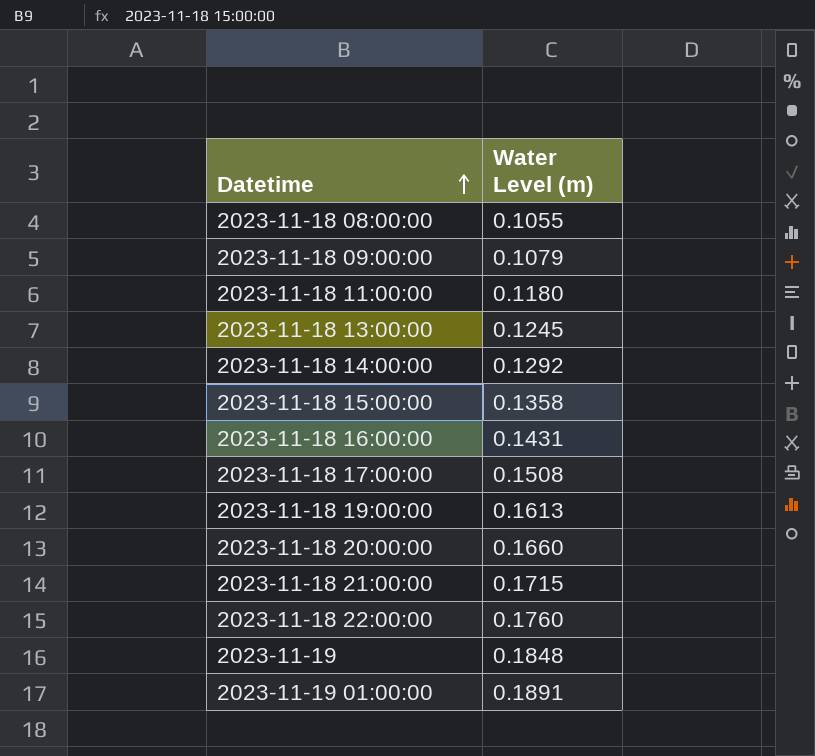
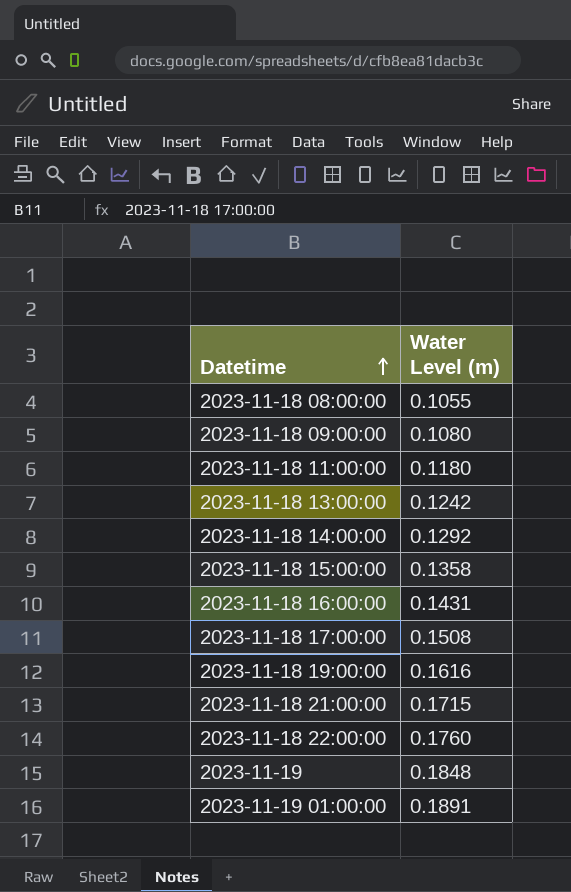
row 2023-11-18 20:00:00: 0.1660 -> none
2023-11-18 09:00:00 | Water Level (m): 0.1079 -> 0.1080
2023-11-18 13:00:00 | Water Level (m): 0.1245 -> 0.1242
2023-11-18 19:00:00 | Water Level (m): 0.1613 -> 0.1616

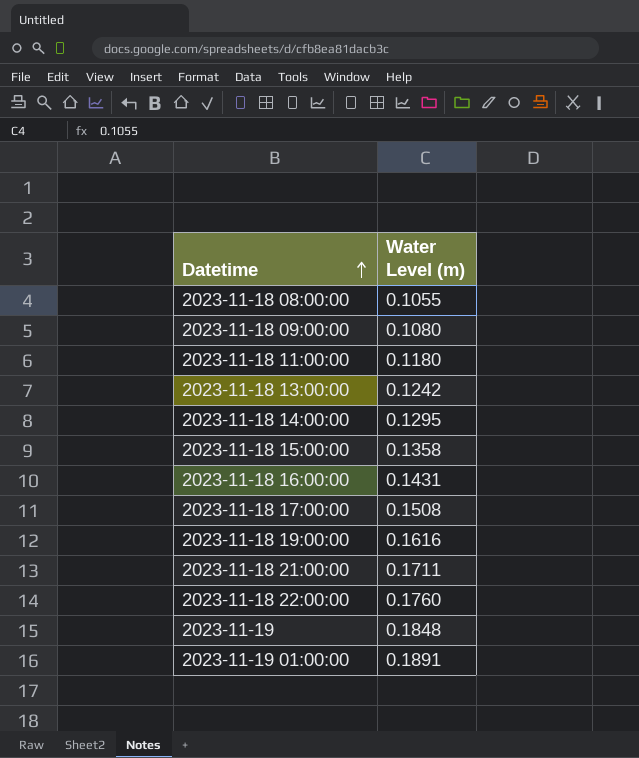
2023-11-18 14:00:00 | Water Level (m): 0.1292 -> 0.1295
2023-11-18 21:00:00 | Water Level (m): 0.1715 -> 0.1711

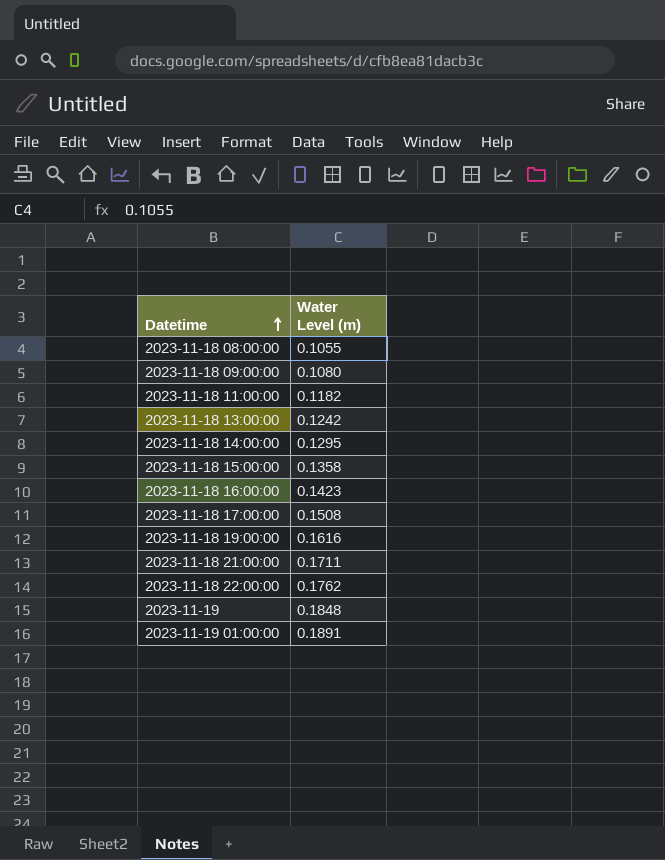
2023-11-18 11:00:00 | Water Level (m): 0.1180 -> 0.1182
2023-11-18 16:00:00 | Water Level (m): 0.1431 -> 0.1423
2023-11-18 22:00:00 | Water Level (m): 0.1760 -> 0.1762

